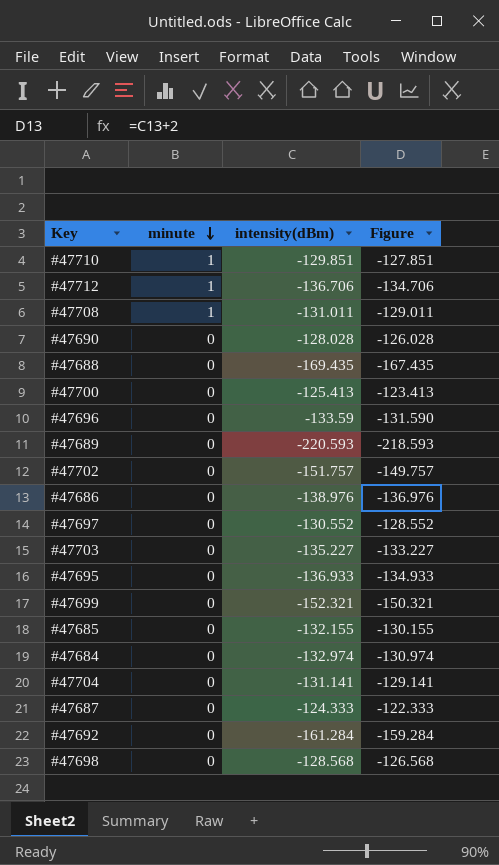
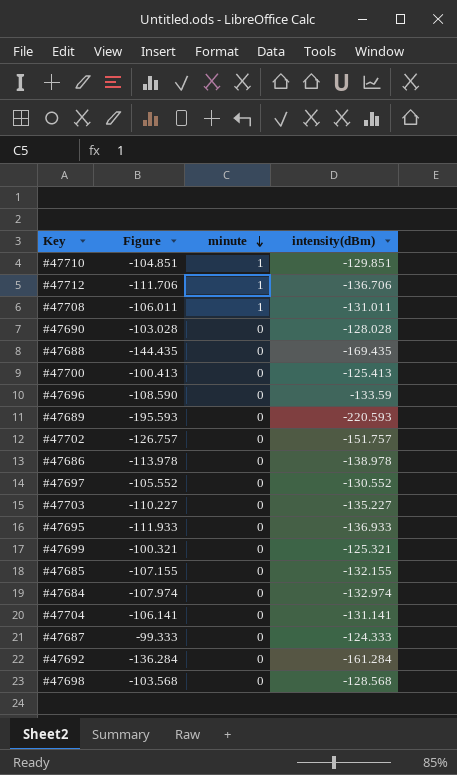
column Figure | formula: [intensity(dBm)] + 2 -> [intensity(dBm)] + 25
column Figure | position: 4 -> 2
#47686 | intensity(dBm): -138.976 -> -138.978
#47699 | intensity(dBm): -152.321 -> -125.321

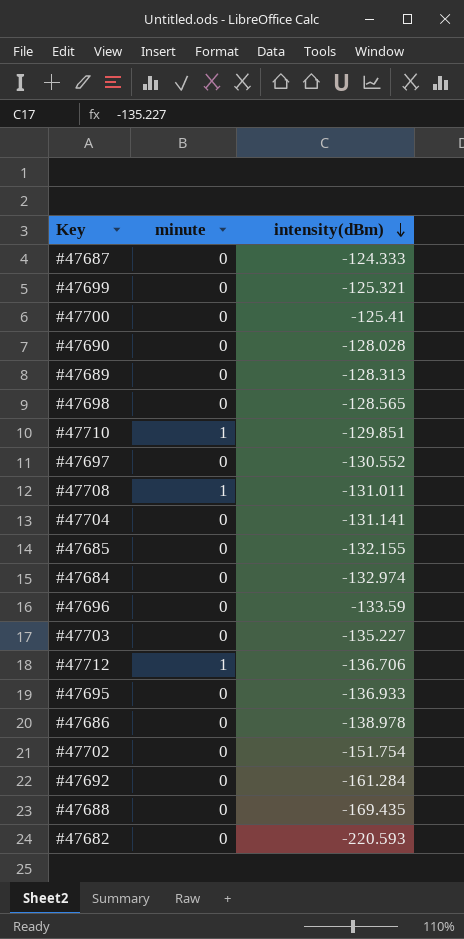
row order: minute descending -> intensity(dBm) descending
column Figure | formula: [intensity(dBm)] + 25 -> none
#47700 | intensity(dBm): -125.413 -> -125.41
#47689 | intensity(dBm): -220.593 -> -128.313
#47698 | intensity(dBm): -128.568 -> -128.565
#47702 | intensity(dBm): -151.757 -> -151.754
row #47682: none -> 0 | -220.593

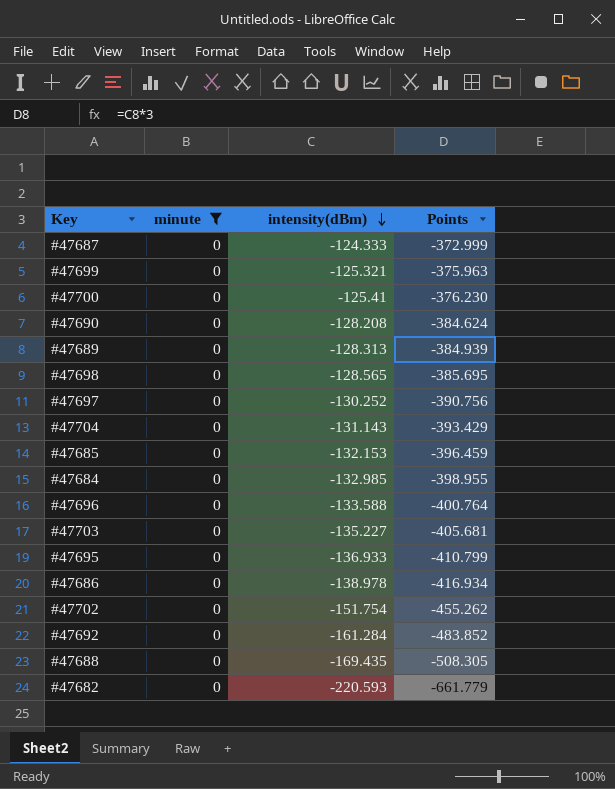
filter: none -> minute = 0
column Points | formula: none -> [intensity(dBm)] * 3
#47690 | intensity(dBm): -128.028 -> -128.208
#47697 | intensity(dBm): -130.552 -> -130.252
#47704 | intensity(dBm): -131.141 -> -131.143
#47685 | intensity(dBm): -132.155 -> -132.153
#47684 | intensity(dBm): -132.974 -> -132.985
#47696 | intensity(dBm): -133.59 -> -133.588

